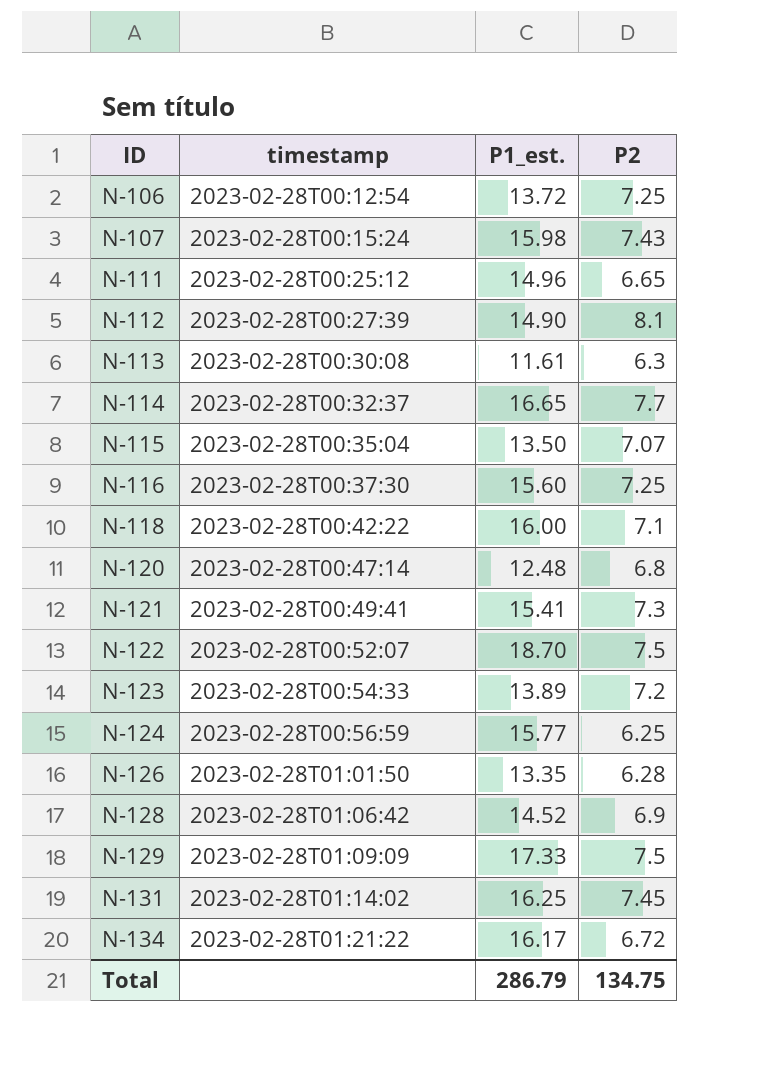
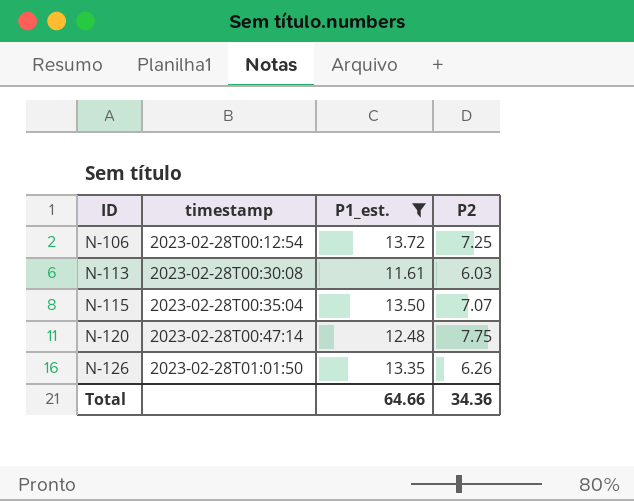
filter: none -> P1_est. <= 13.72
N-113 | P2: 6.3 -> 6.03
N-120 | P2: 6.8 -> 7.75
N-126 | P2: 6.28 -> 6.26
Total | P1_est.: 286.79 -> 64.66
Total | P2: 134.75 -> 34.36

